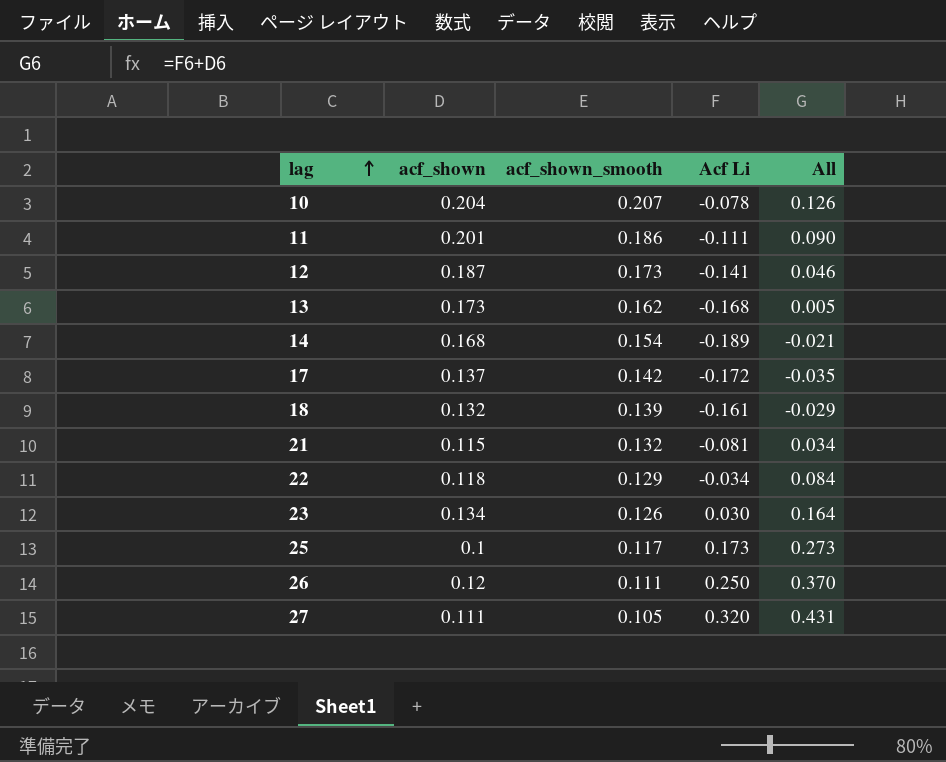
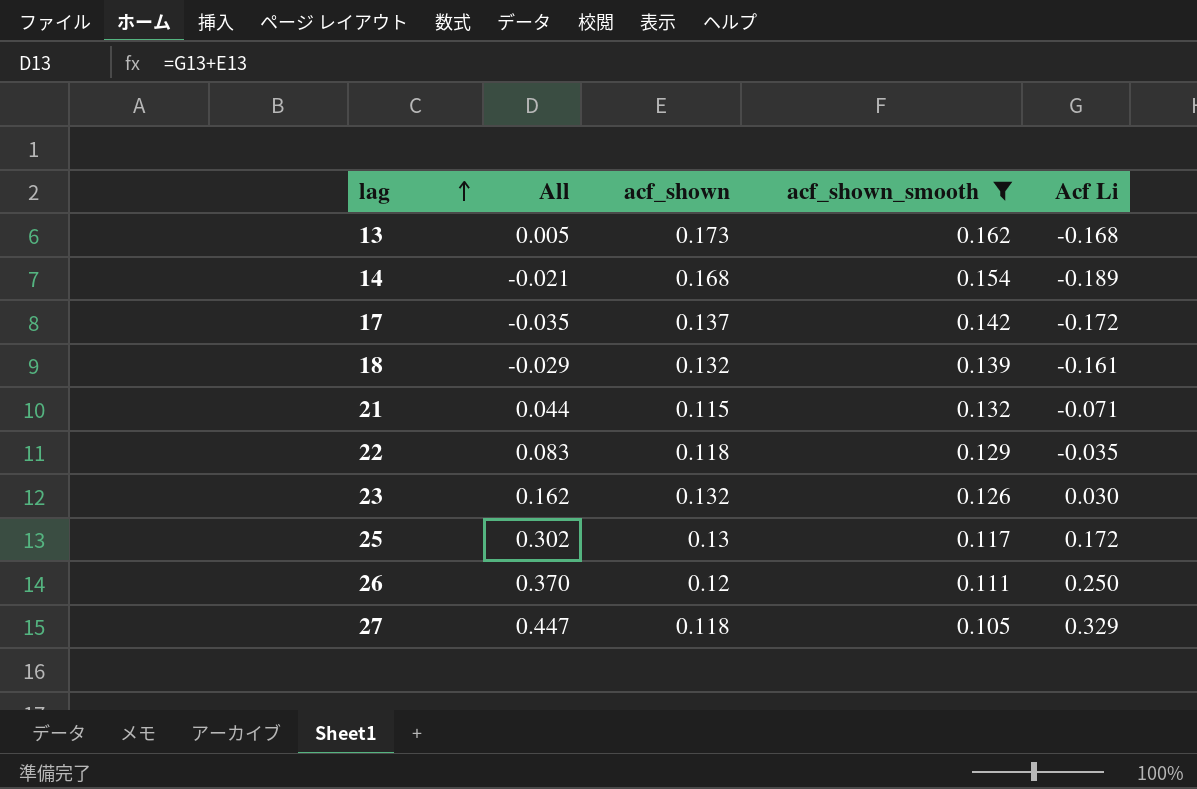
filter: none -> acf_shown_smooth <= 0.162
column All | position: 5 -> 2
21 | All: 0.034 -> 0.044
21 | Acf Li: -0.081 -> -0.071
22 | All: 0.084 -> 0.083
22 | Acf Li: -0.034 -> -0.035
23 | All: 0.164 -> 0.162
23 | acf_shown: 0.134 -> 0.132
25 | All: 0.273 -> 0.302
25 | acf_shown: 0.1 -> 0.13
25 | Acf Li: 0.173 -> 0.172
27 | All: 0.431 -> 0.447
27 | acf_shown: 0.111 -> 0.118
27 | Acf Li: 0.320 -> 0.329

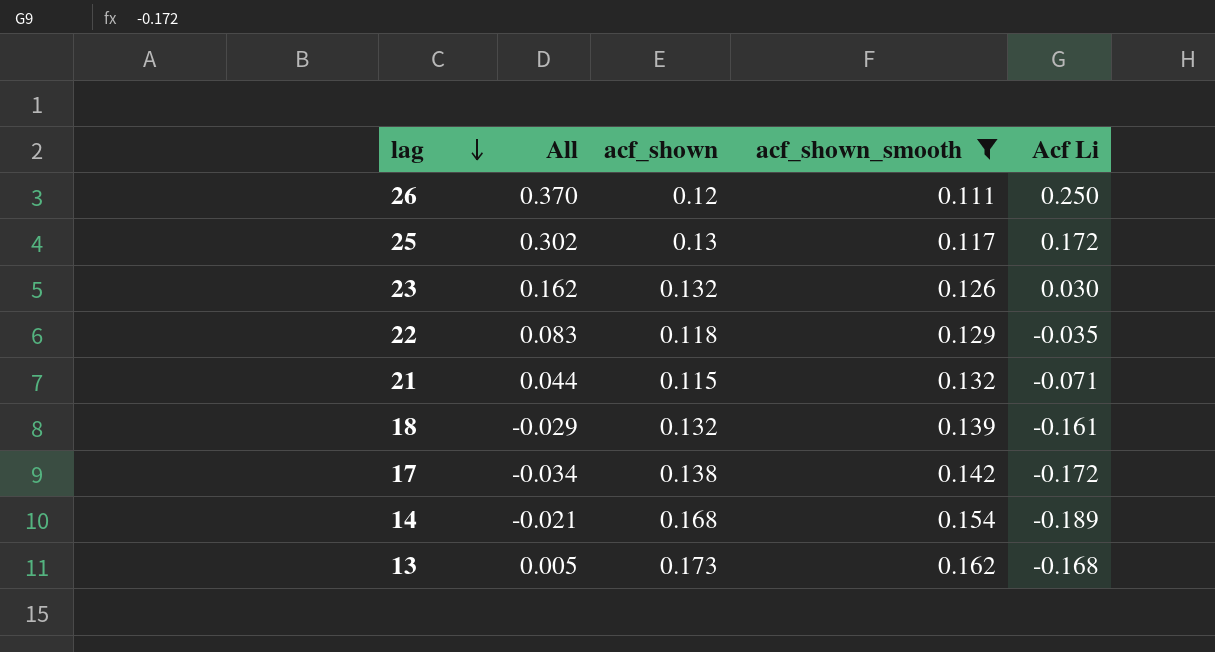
row order: lag ascending -> lag descending
row 27: 0.447 | 0.118 | 0.105 | 0.329 -> none
17 | All: -0.035 -> -0.034
17 | acf_shown: 0.137 -> 0.138

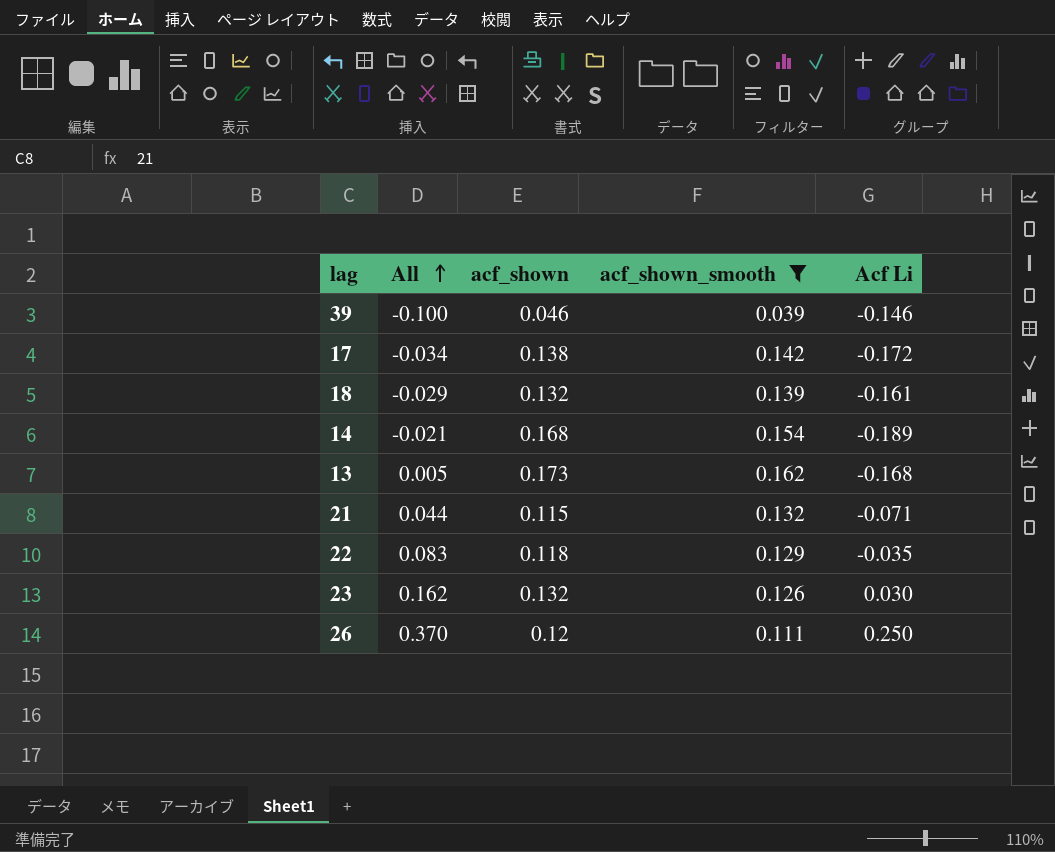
row order: lag descending -> All ascending
row 25: 0.302 | 0.13 | 0.117 | 0.172 -> none
row 39: none -> -0.100 | 0.046 | 0.039 | -0.146

